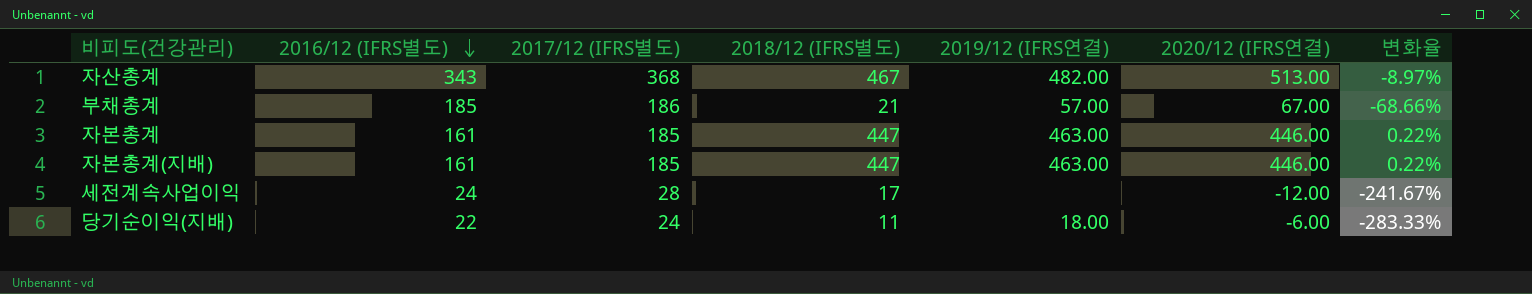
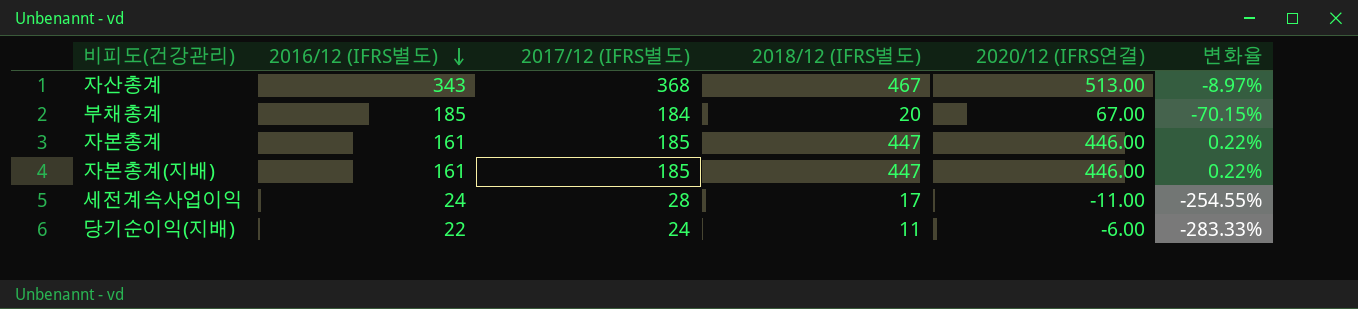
column 2019/12 (IFRS연결) | position: 5 -> none
부채총계 | 2017/12 (IFRS별도): 186 -> 184
부채총계 | 2018/12 (IFRS별도): 21 -> 20
부채총계 | 변화율: -68.66% -> -70.15%
세전계속사업이익 | 2020/12 (IFRS연결): -12.00 -> -11.00
세전계속사업이익 | 변화율: -241.67% -> -254.55%

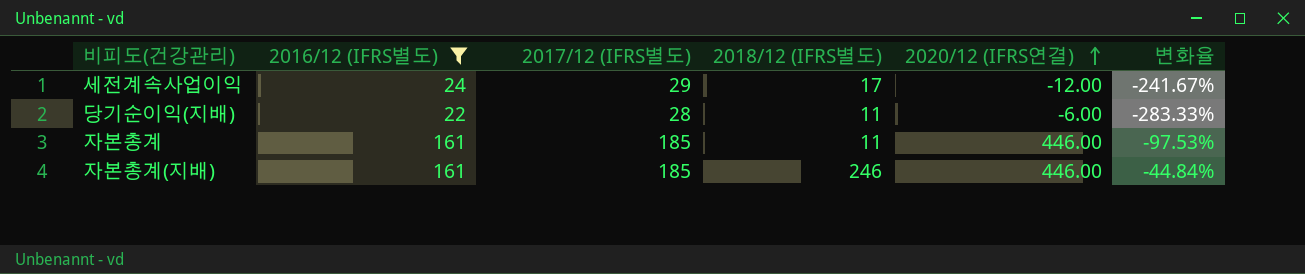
filter: none -> 2016/12 (IFRS별도) <= 161
row order: 2016/12 (IFRS별도) descending -> 2020/12 (IFRS연결) ascending
세전계속사업이익 | 2017/12 (IFRS별도): 28 -> 29
세전계속사업이익 | 2020/12 (IFRS연결): -11.00 -> -12.00
세전계속사업이익 | 변화율: -254.55% -> -241.67%
당기순이익(지배) | 2017/12 (IFRS별도): 24 -> 28
자본총계 | 2018/12 (IFRS별도): 447 -> 11
자본총계 | 변화율: 0.22% -> -97.53%
자본총계(지배) | 2018/12 (IFRS별도): 447 -> 246
자본총계(지배) | 변화율: 0.22% -> -44.84%

